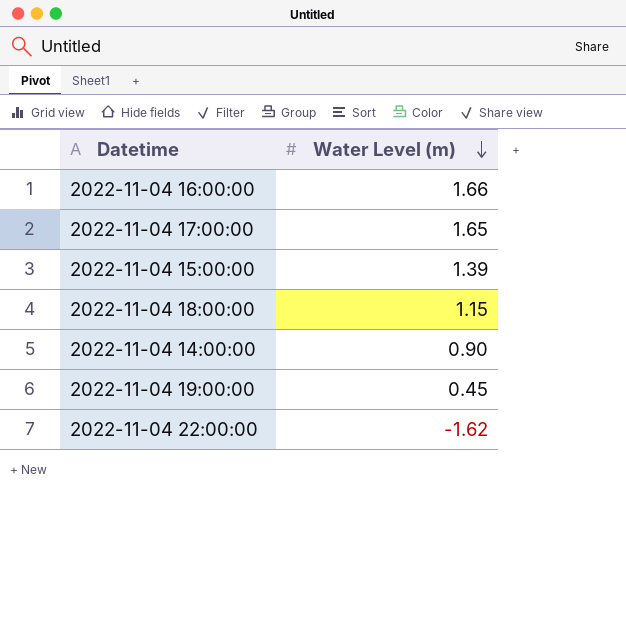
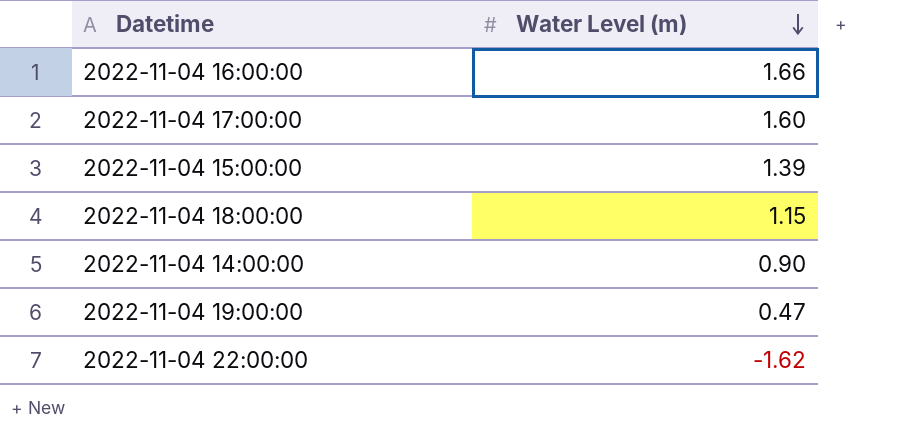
2022-11-04 17:00:00 | Water Level (m): 1.65 -> 1.60
2022-11-04 19:00:00 | Water Level (m): 0.45 -> 0.47

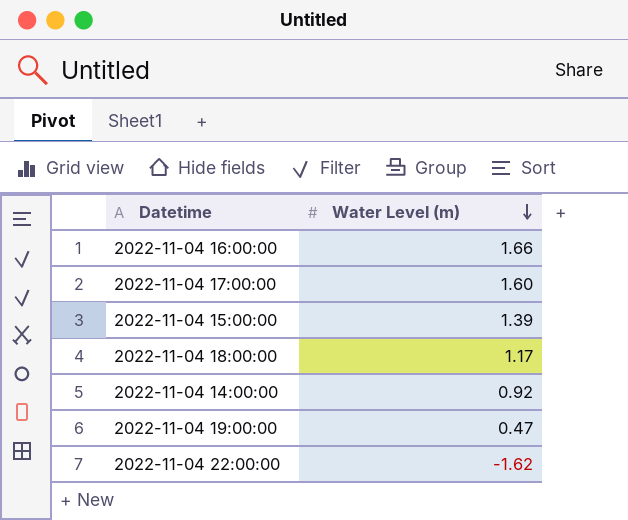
2022-11-04 18:00:00 | Water Level (m): 1.15 -> 1.17
2022-11-04 14:00:00 | Water Level (m): 0.90 -> 0.92

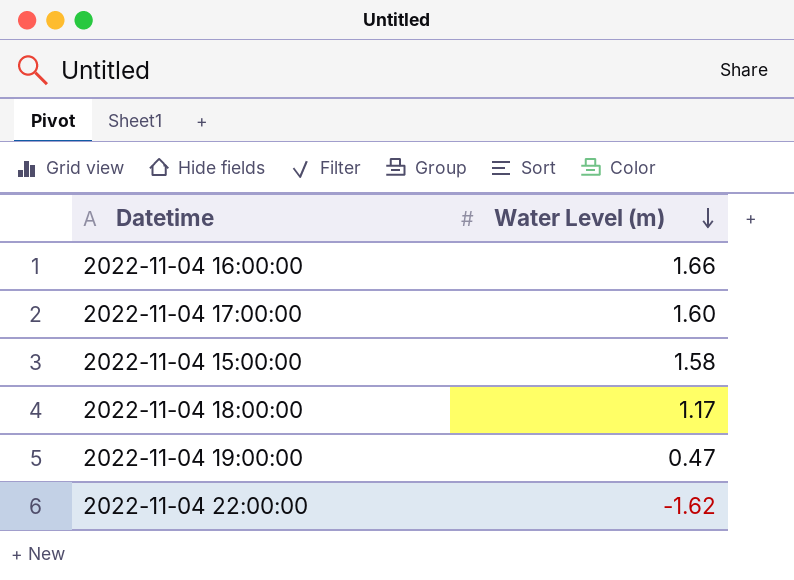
row 2022-11-04 14:00:00: 0.92 -> none
2022-11-04 15:00:00 | Water Level (m): 1.39 -> 1.58

